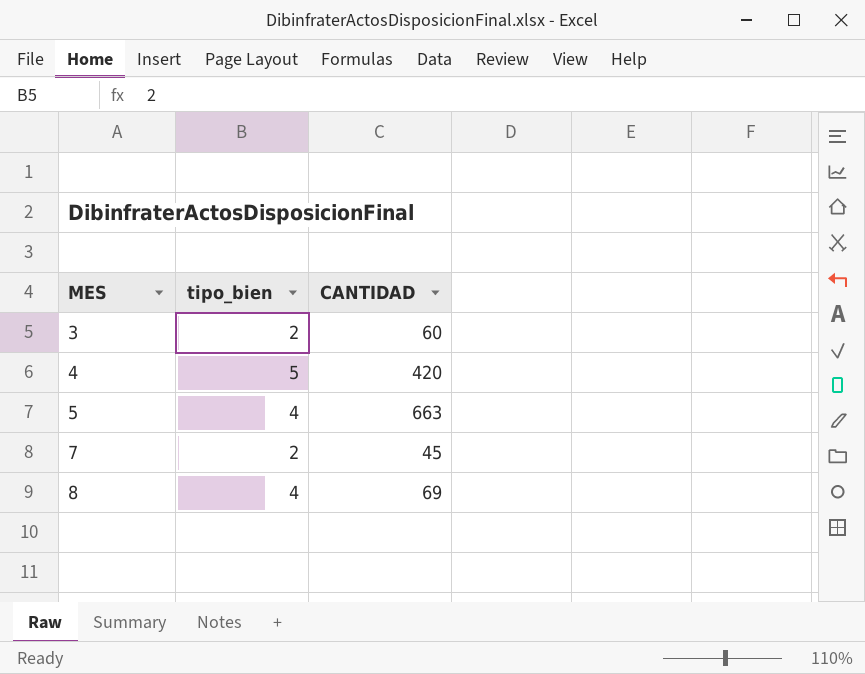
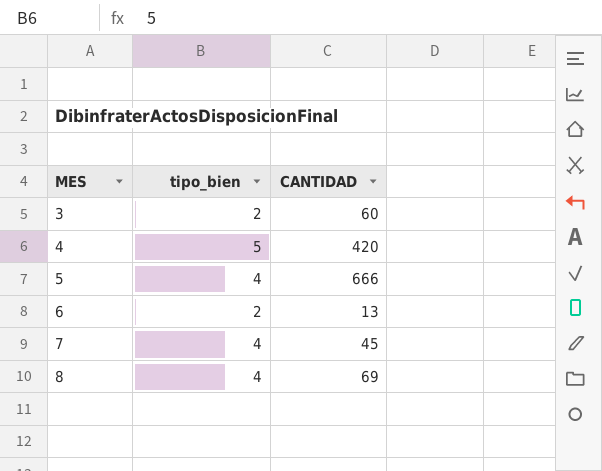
5 | CANTIDAD: 663 -> 666
row 6: none -> 2 | 13
7 | tipo_bien: 2 -> 4

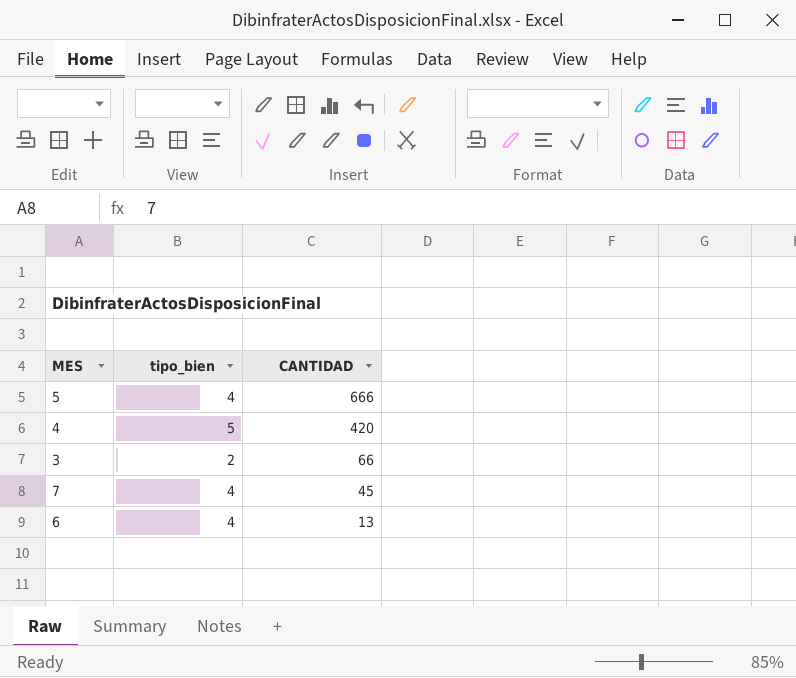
row order: MES ascending -> CANTIDAD descending
row 8: 4 | 69 -> none
3 | CANTIDAD: 60 -> 66
6 | tipo_bien: 2 -> 4

